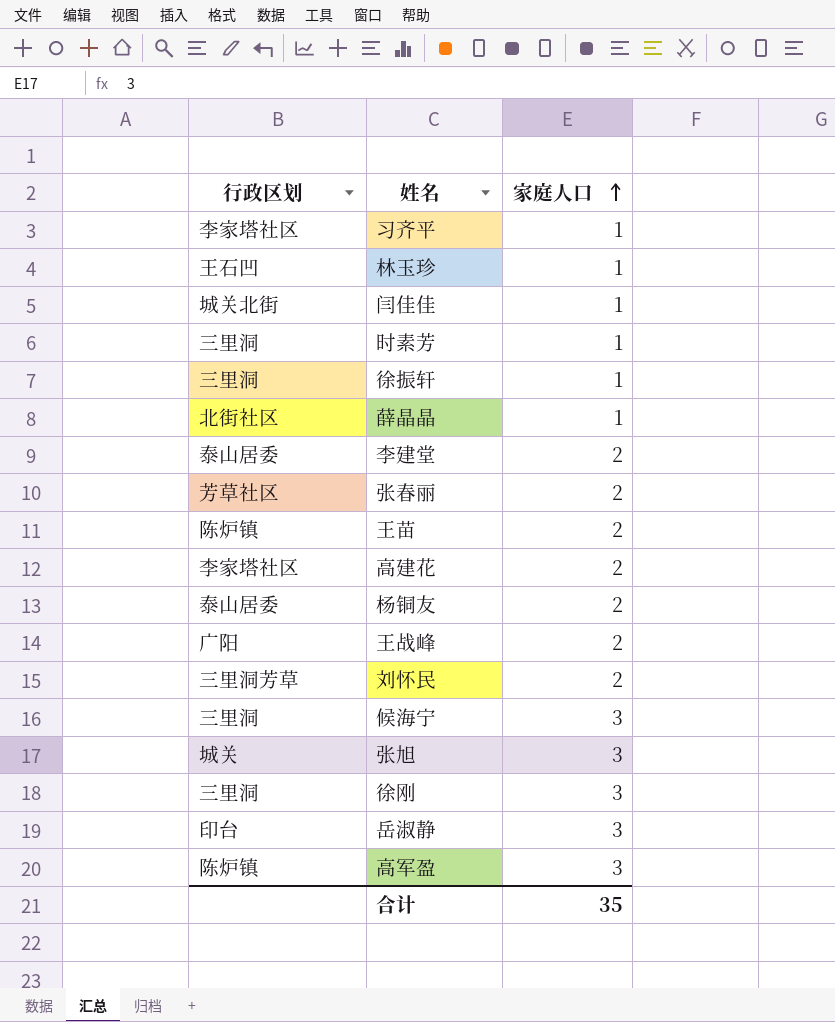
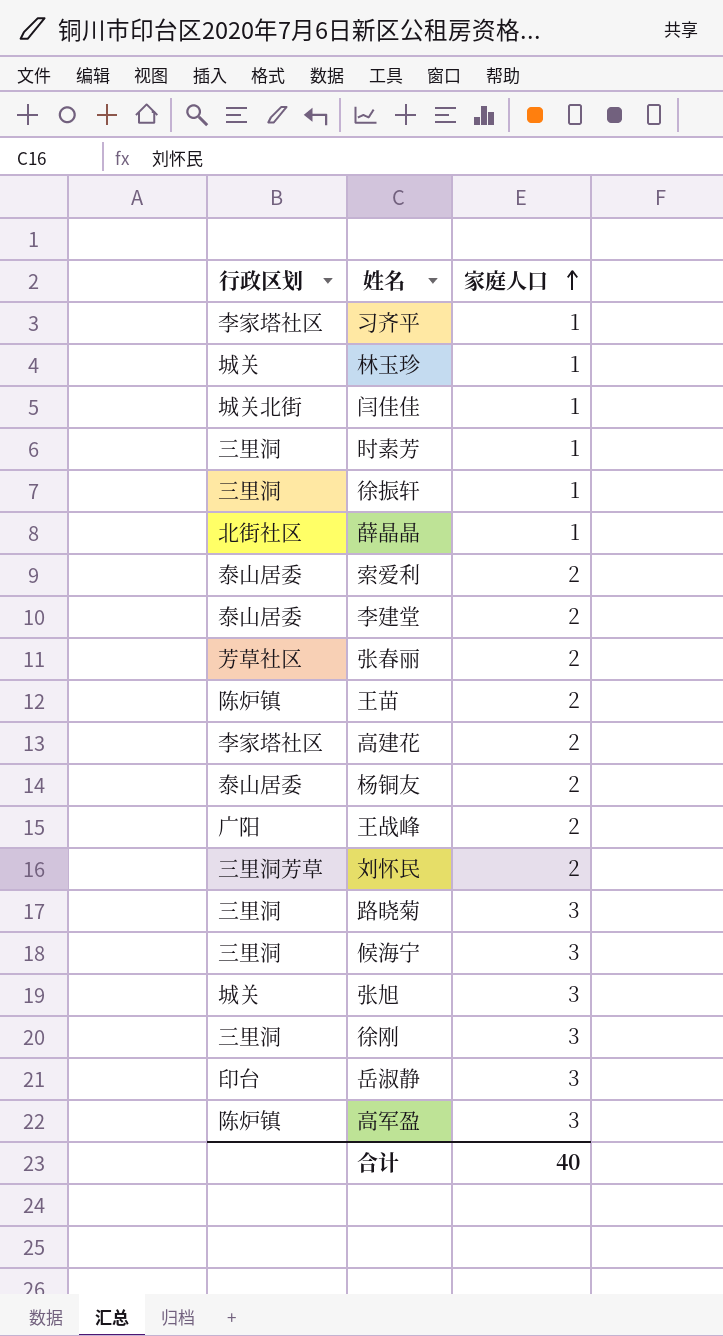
林玉珍 | 行政区划: 王石凹 -> 城关
row 索爱利: none -> 泰山居委 | 2
row 路晓菊: none -> 三里洞 | 3
合计 | 家庭人口: 35 -> 40

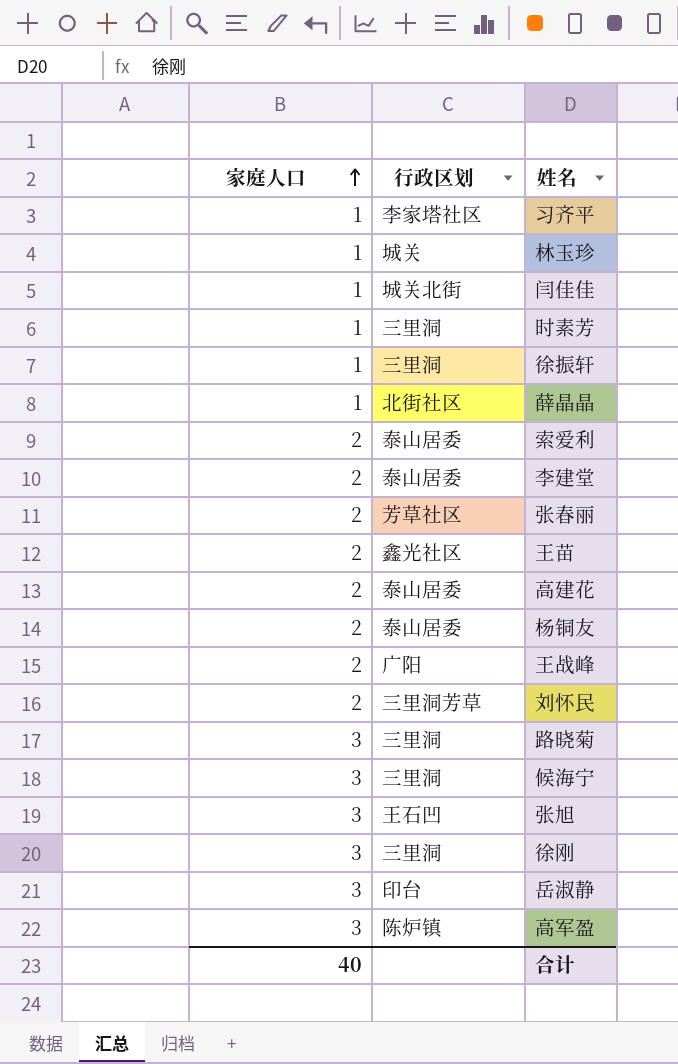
column 家庭人口 | position: 3 -> 1
王苗 | 行政区划: 陈炉镇 -> 鑫光社区
高建花 | 行政区划: 李家塔社区 -> 泰山居委
张旭 | 行政区划: 城关 -> 王石凹

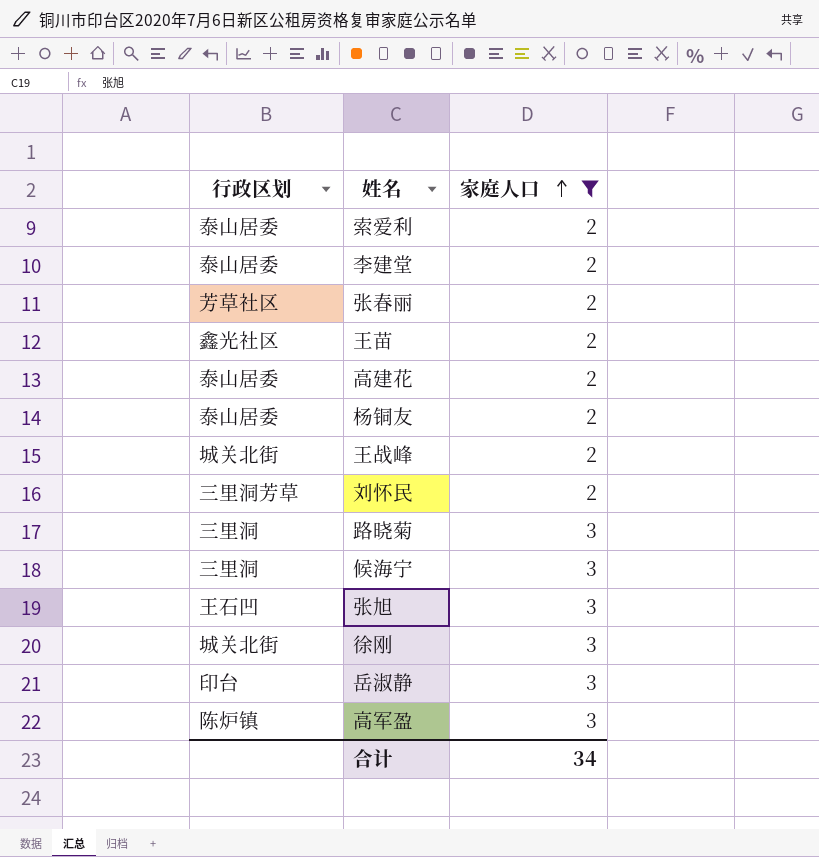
filter: none -> 家庭人口 != 1
column 家庭人口 | position: 1 -> 3
王战峰 | 行政区划: 广阳 -> 城关北街
徐刚 | 行政区划: 三里洞 -> 城关北街
合计 | 家庭人口: 40 -> 34

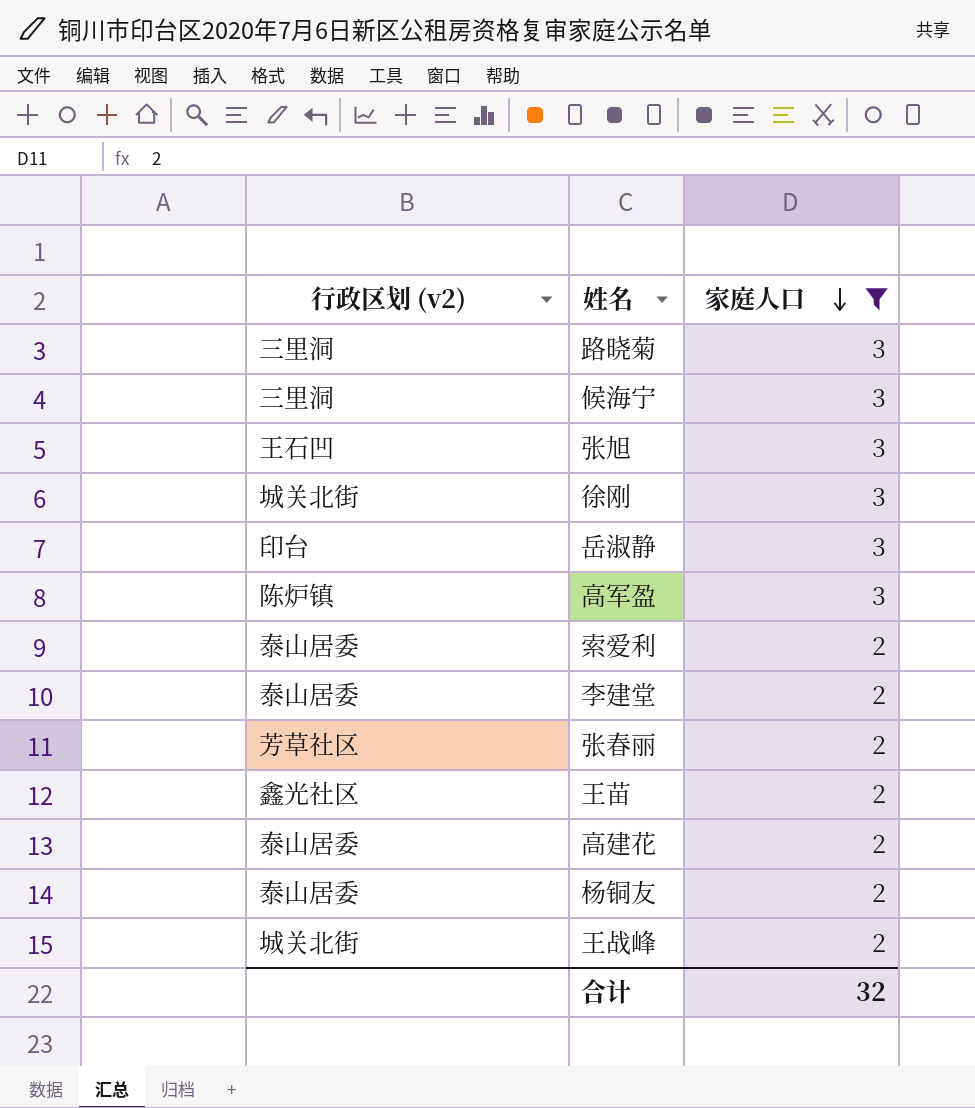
row order: 家庭人口 ascending -> 家庭人口 descending
column name: 行政区划 -> 行政区划 (v2)
row 刘怀民: 三里洞芳草 | 2 -> none
合计 | 家庭人口: 34 -> 32

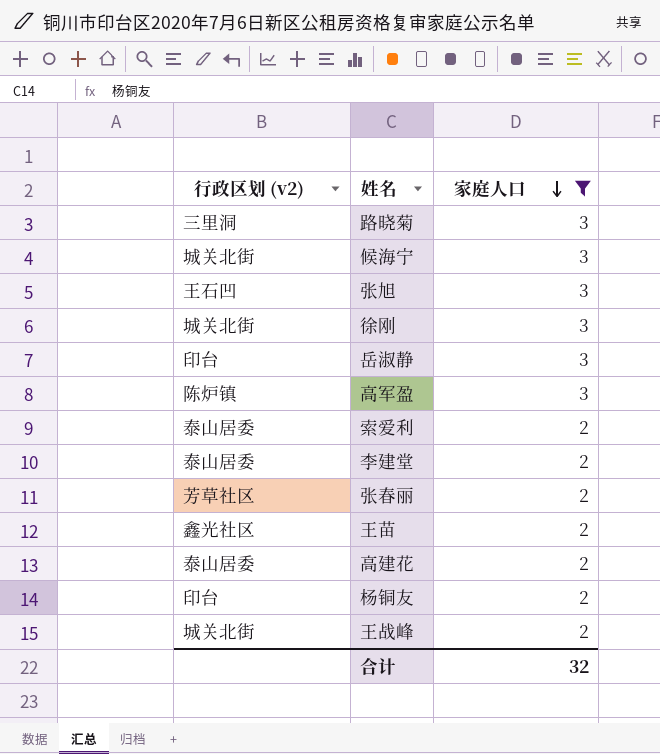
候海宁 | 行政区划 (v2): 三里洞 -> 城关北街
杨铜友 | 行政区划 (v2): 泰山居委 -> 印台

